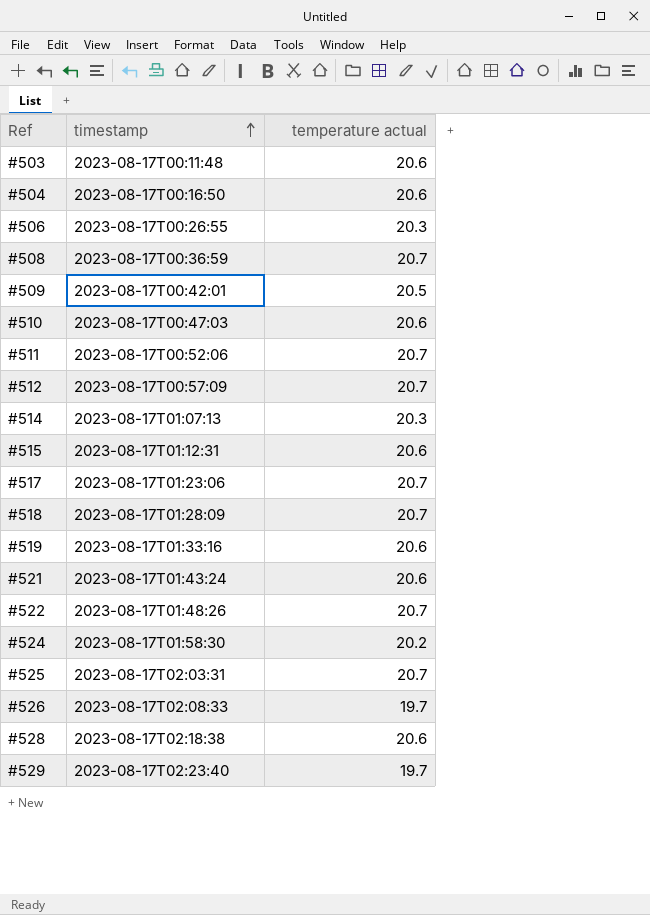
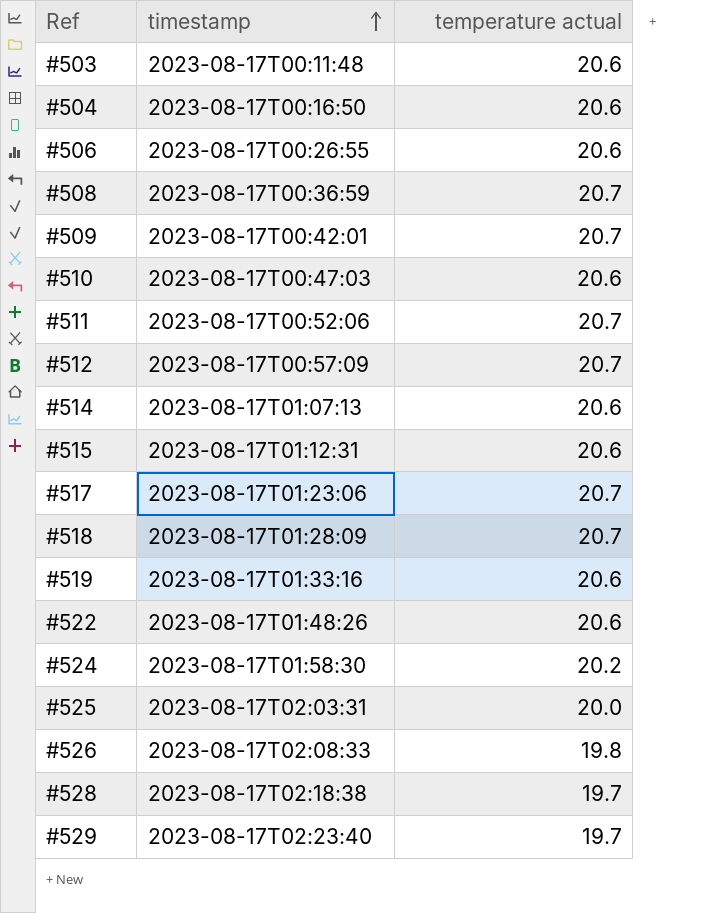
row #521: 2023-08-17T01:43:24 | 20.6 -> none
#506 | temperature actual: 20.3 -> 20.6
#509 | temperature actual: 20.5 -> 20.7
#514 | temperature actual: 20.3 -> 20.6
#522 | temperature actual: 20.7 -> 20.6
#525 | temperature actual: 20.7 -> 20.0
#526 | temperature actual: 19.7 -> 19.8
#528 | temperature actual: 20.6 -> 19.7

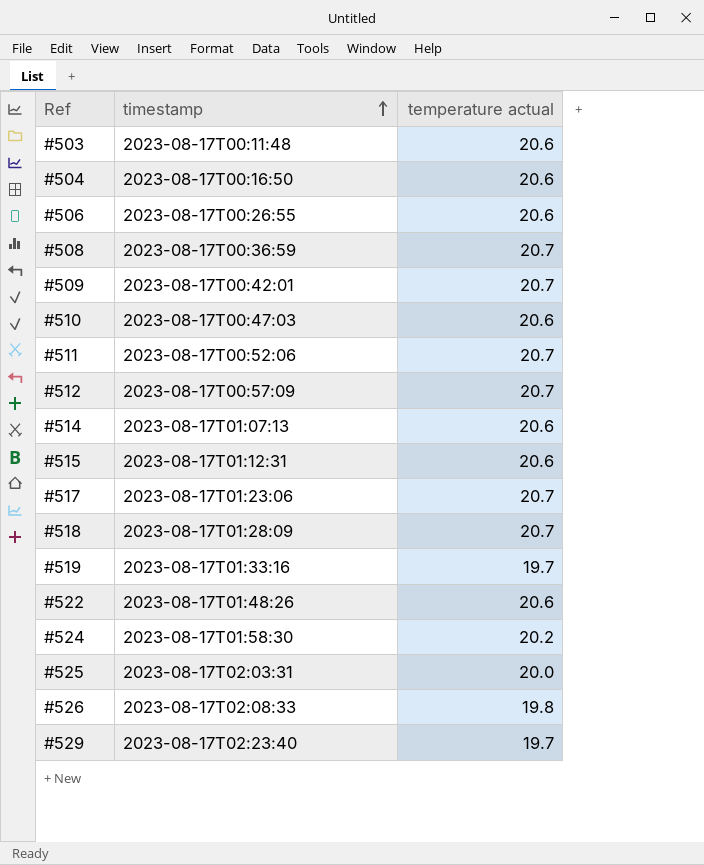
row #528: 2023-08-17T02:18:38 | 19.7 -> none
#519 | temperature actual: 20.6 -> 19.7

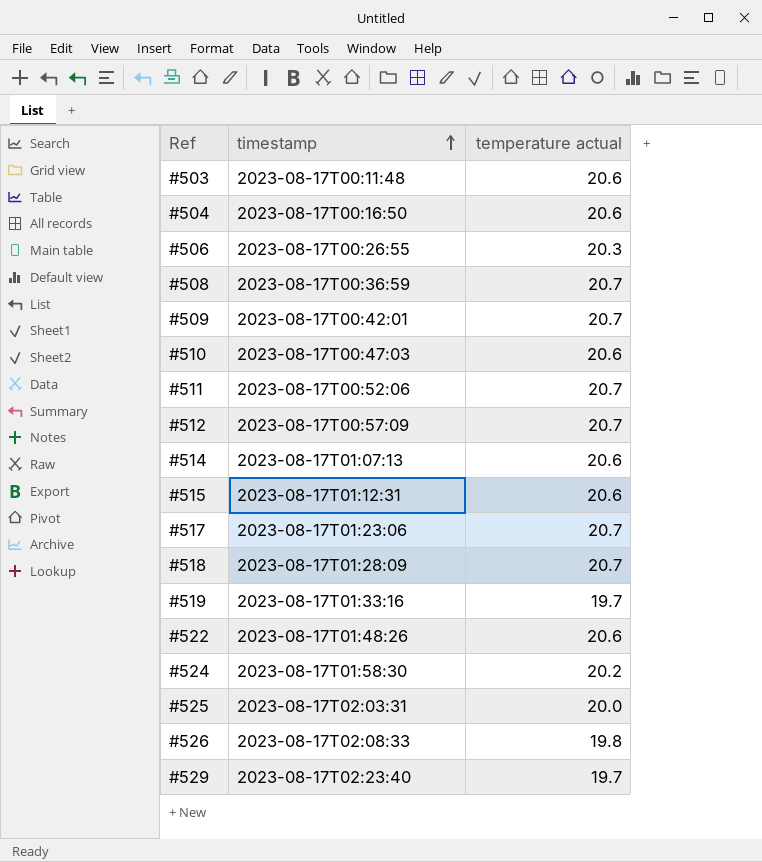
#506 | temperature actual: 20.6 -> 20.3

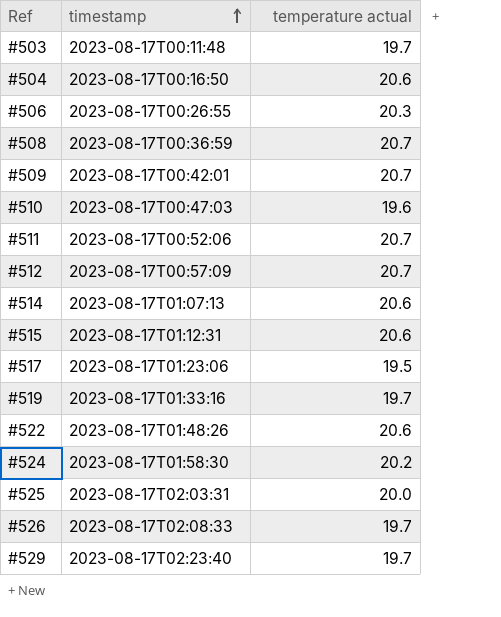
row #518: 2023-08-17T01:28:09 | 20.7 -> none
#503 | temperature actual: 20.6 -> 19.7
#510 | temperature actual: 20.6 -> 19.6
#517 | temperature actual: 20.7 -> 19.5
#526 | temperature actual: 19.8 -> 19.7

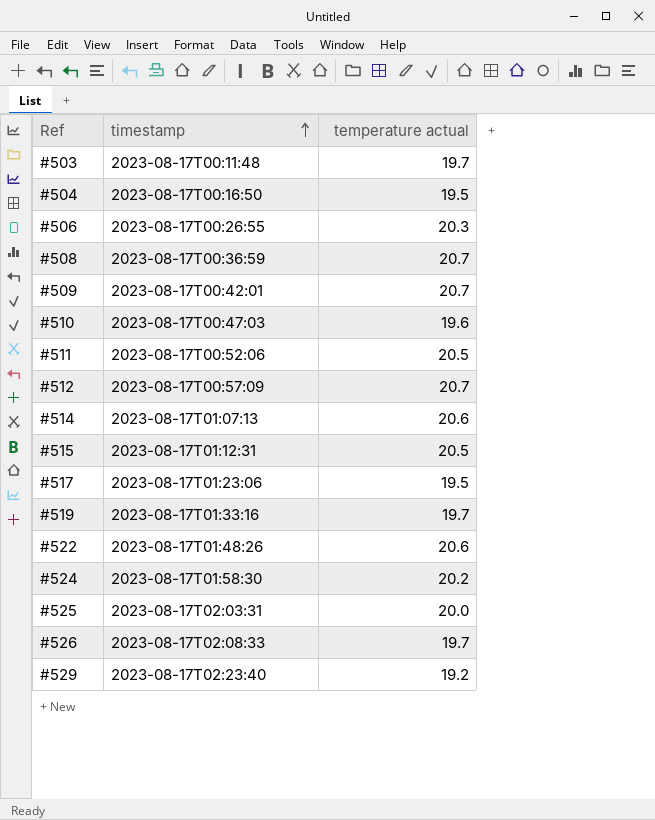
#504 | temperature actual: 20.6 -> 19.5
#511 | temperature actual: 20.7 -> 20.5
#515 | temperature actual: 20.6 -> 20.5
#529 | temperature actual: 19.7 -> 19.2

